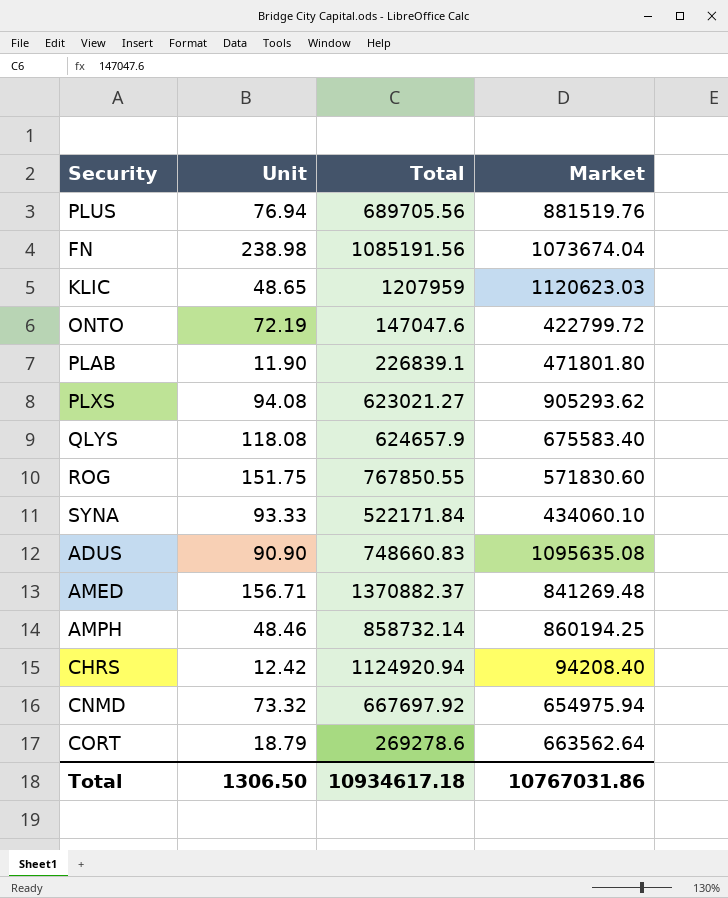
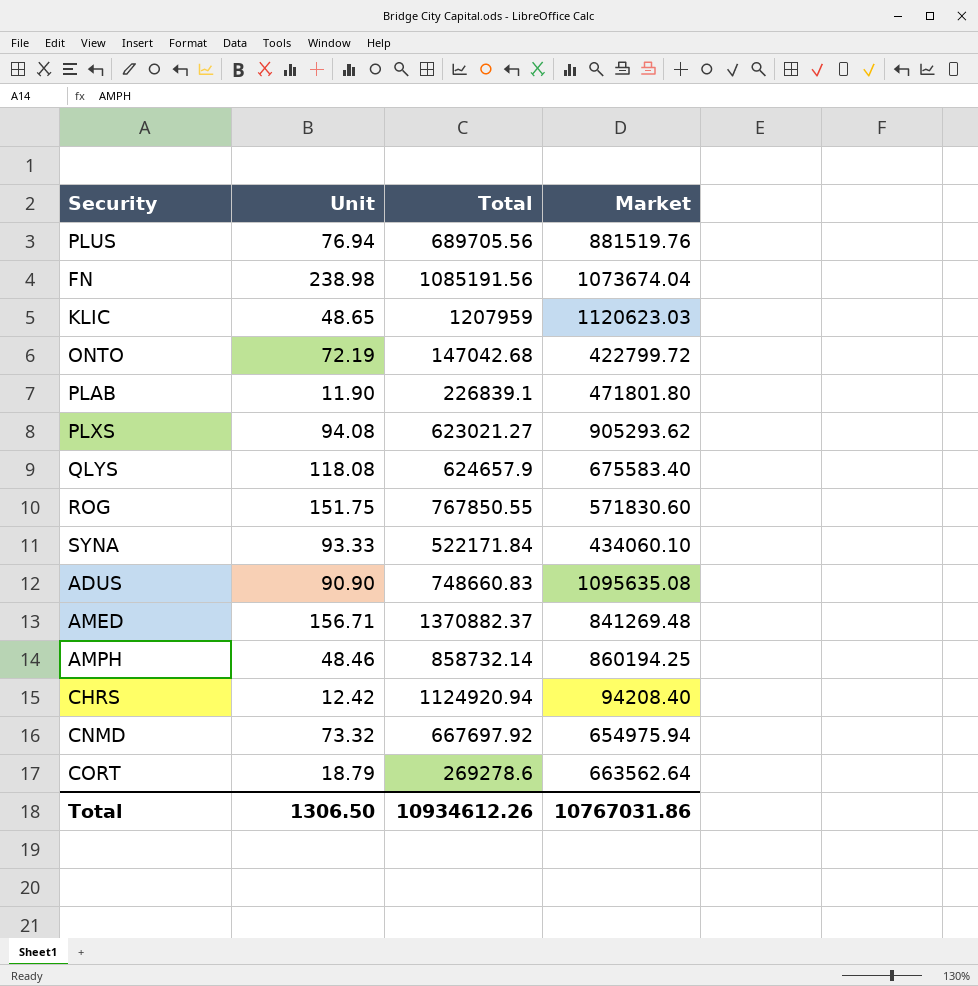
ONTO | Total: 147047.6 -> 147042.68
Total | Total: 10934617.18 -> 10934612.26

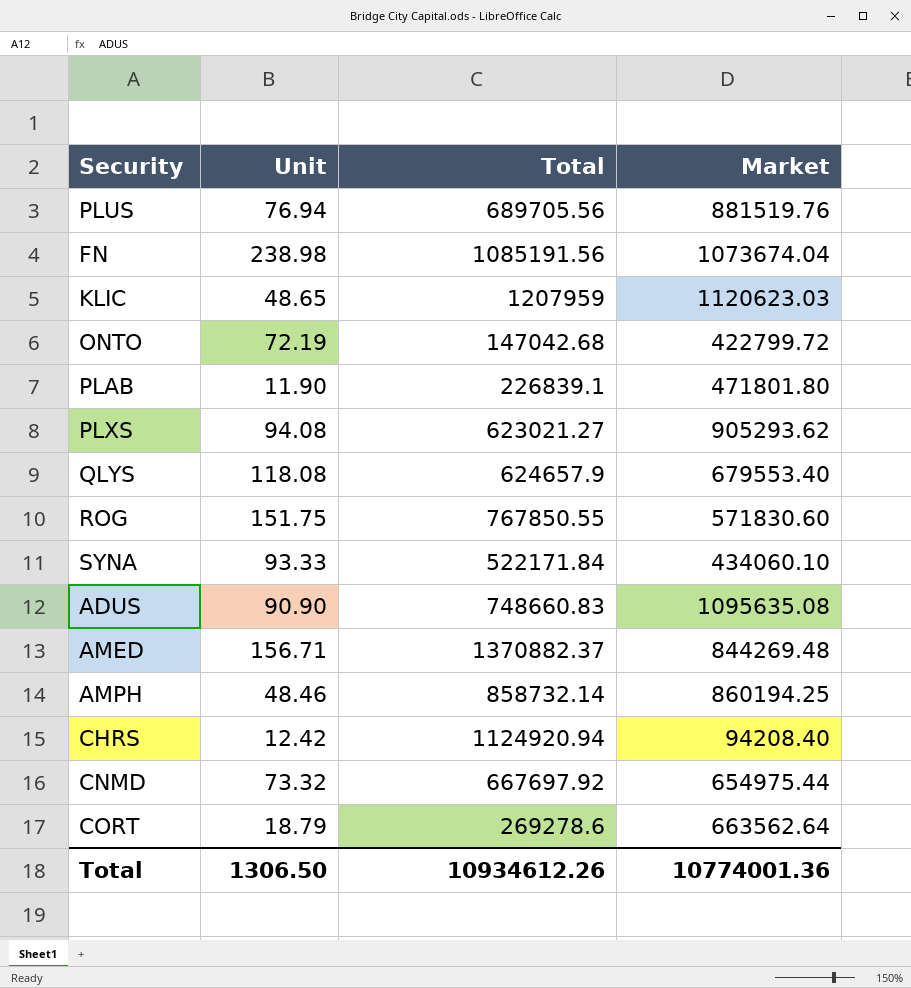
QLYS | Market: 675583.40 -> 679553.40
AMED | Market: 841269.48 -> 844269.48
CNMD | Market: 654975.94 -> 654975.44
Total | Market: 10767031.86 -> 10774001.36

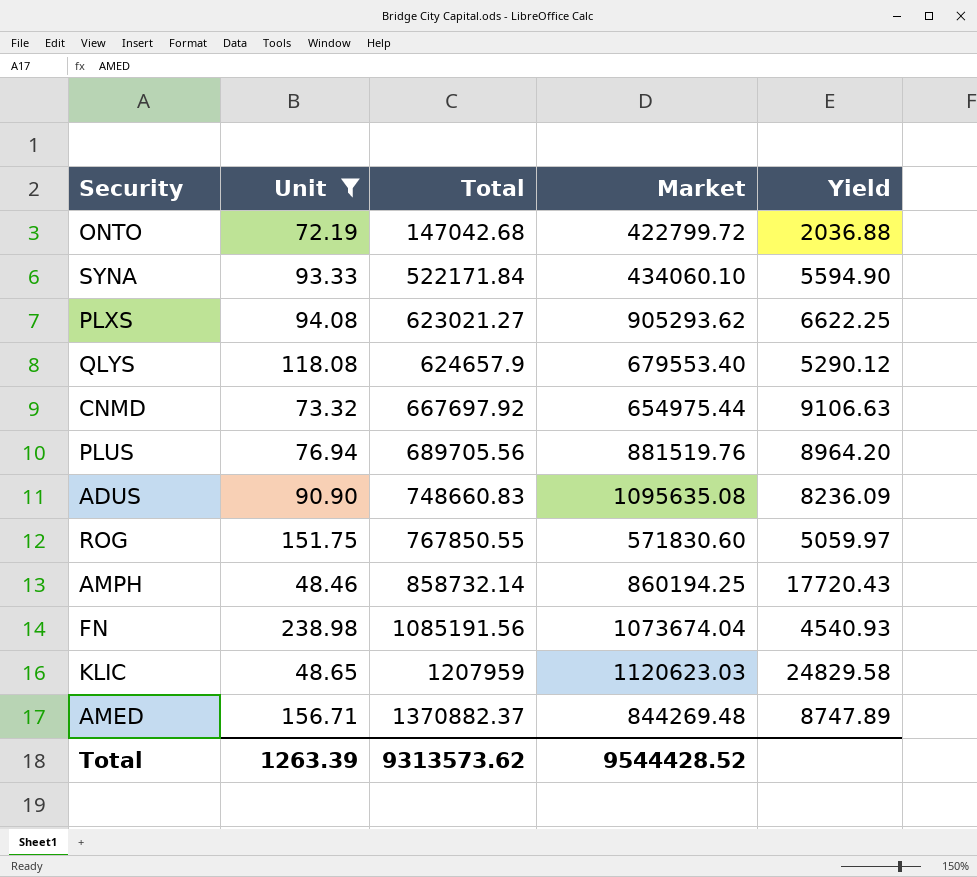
filter: none -> Unit >= 48.46
row order: none -> Total ascending
column Yield | formula: none -> [Total] / [Unit]
Total | Unit: 1306.50 -> 1263.39
Total | Total: 10934612.26 -> 9313573.62
Total | Market: 10774001.36 -> 9544428.52

